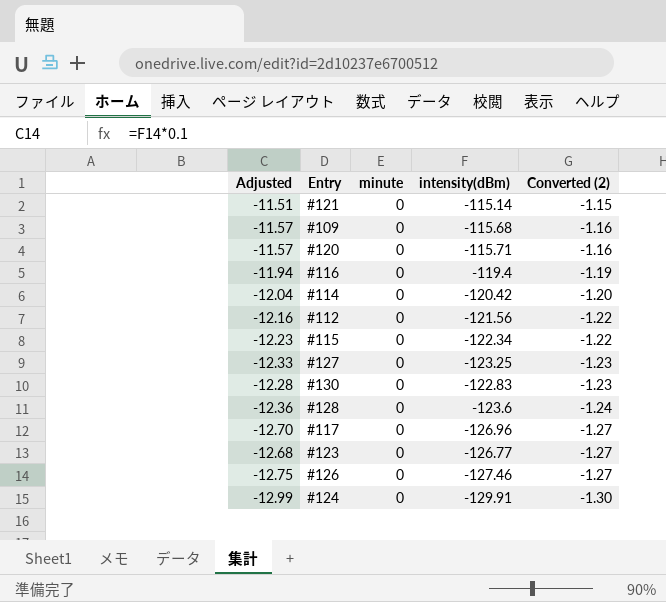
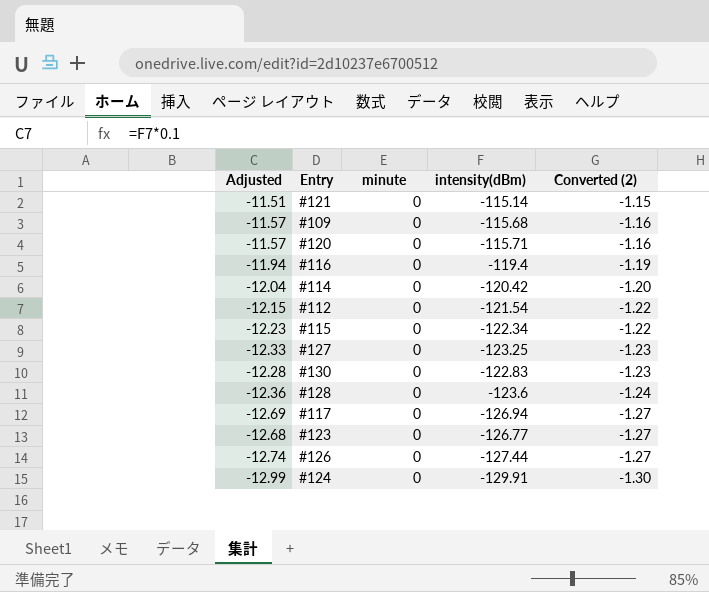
#112 | Adjusted: -12.16 -> -12.15
#112 | intensity(dBm): -121.56 -> -121.54
#117 | Adjusted: -12.70 -> -12.69
#117 | intensity(dBm): -126.96 -> -126.94
#126 | Adjusted: -12.75 -> -12.74
#126 | intensity(dBm): -127.46 -> -127.44

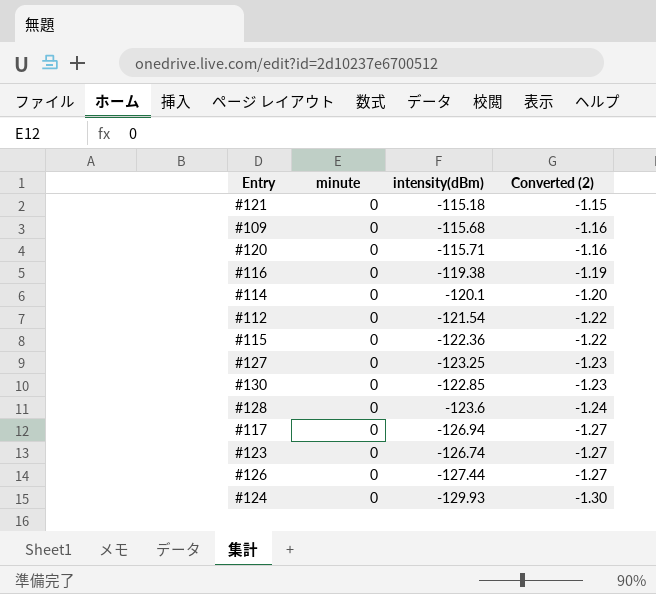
column Adjusted | formula: [intensity(dBm)] * 0.1 -> none
#121 | intensity(dBm): -115.14 -> -115.18
#116 | intensity(dBm): -119.4 -> -119.38
#114 | intensity(dBm): -120.42 -> -120.1
#115 | intensity(dBm): -122.34 -> -122.36
#130 | intensity(dBm): -122.83 -> -122.85
#123 | intensity(dBm): -126.77 -> -126.74
#124 | intensity(dBm): -129.91 -> -129.93

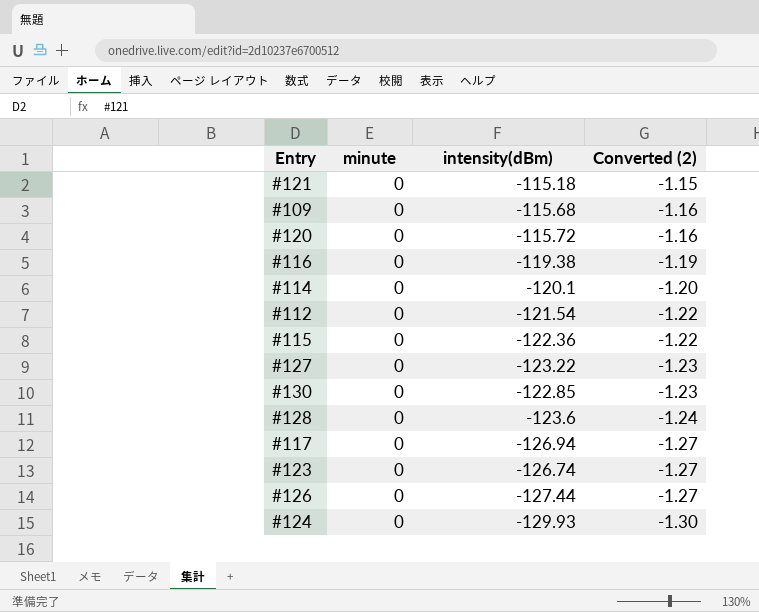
#120 | intensity(dBm): -115.71 -> -115.72
#127 | intensity(dBm): -123.25 -> -123.22

